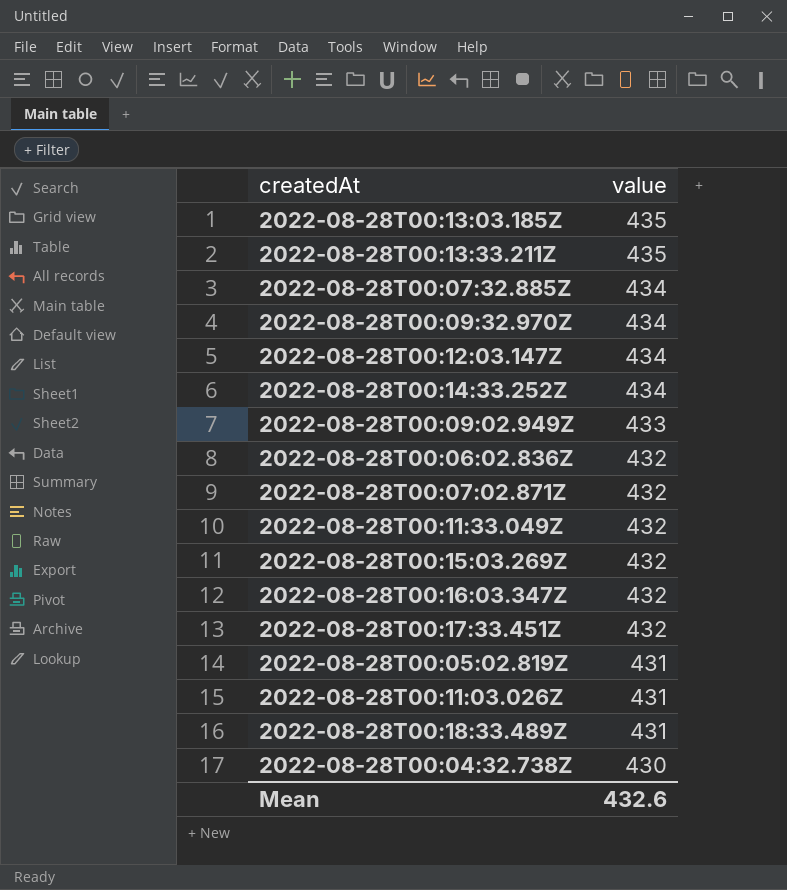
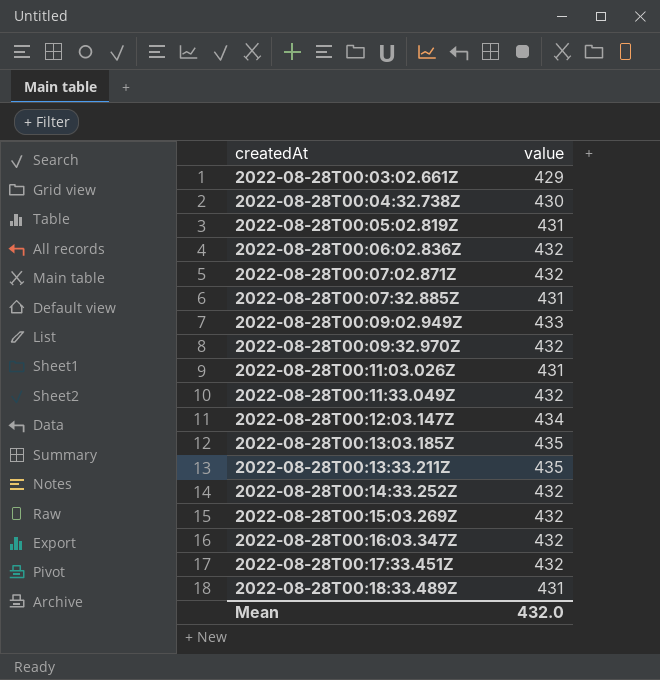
row order: value descending -> createdAt ascending
row 2022-08-28T00:03:02.661Z: none -> 429
2022-08-28T00:07:32.885Z | value: 434 -> 431
2022-08-28T00:09:32.970Z | value: 434 -> 432
2022-08-28T00:14:33.252Z | value: 434 -> 432
Mean | value: 432.6 -> 432.0

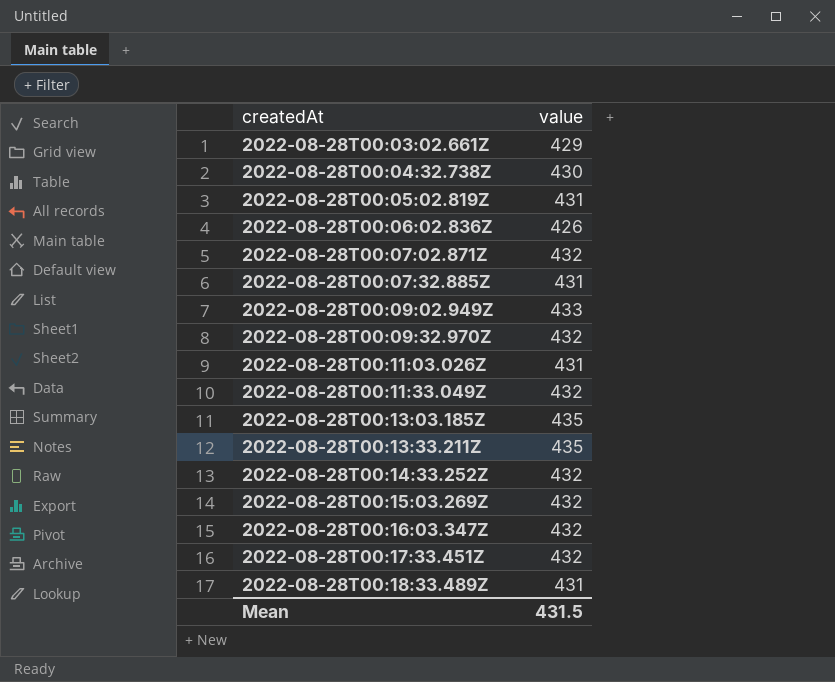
row 2022-08-28T00:12:03.147Z: 434 -> none
2022-08-28T00:06:02.836Z | value: 432 -> 426
Mean | value: 432.0 -> 431.5

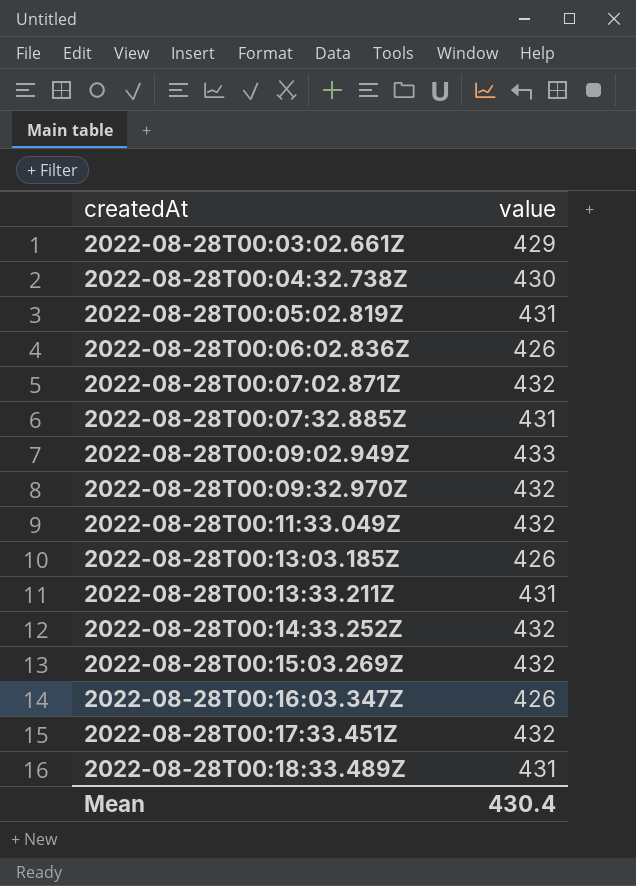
row 2022-08-28T00:11:03.026Z: 431 -> none
2022-08-28T00:13:03.185Z | value: 435 -> 426
2022-08-28T00:13:33.211Z | value: 435 -> 431
2022-08-28T00:16:03.347Z | value: 432 -> 426
Mean | value: 431.5 -> 430.4

